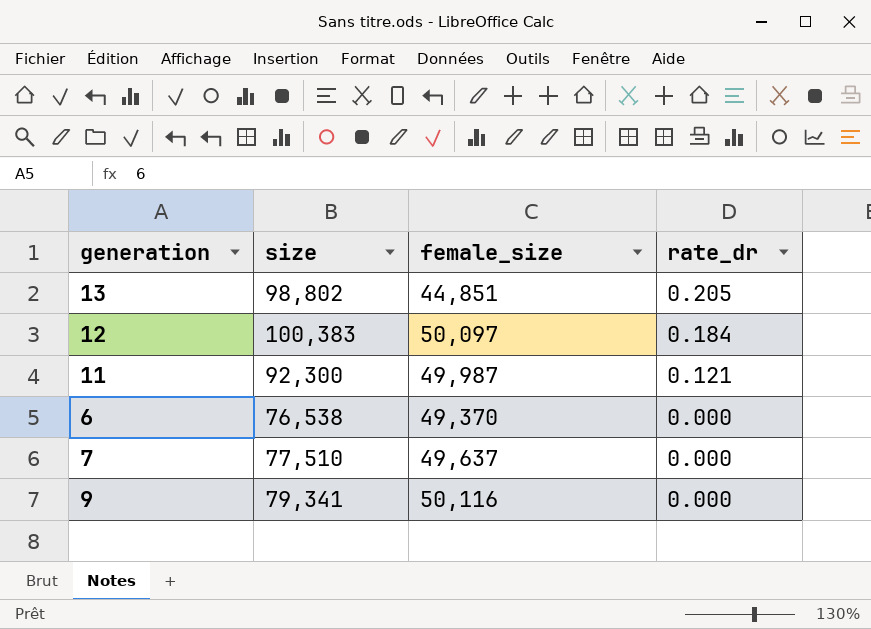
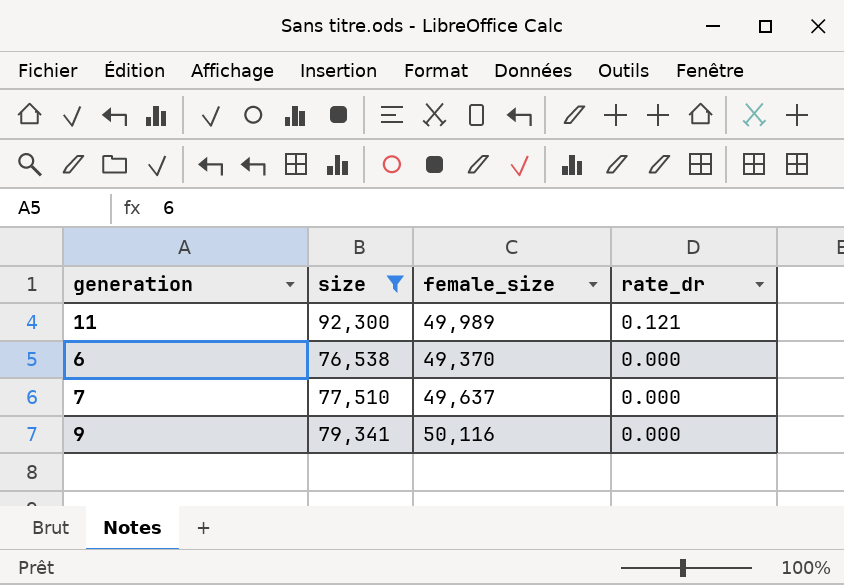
filter: none -> size <= 92,300
11 | female_size: 49,987 -> 49,989

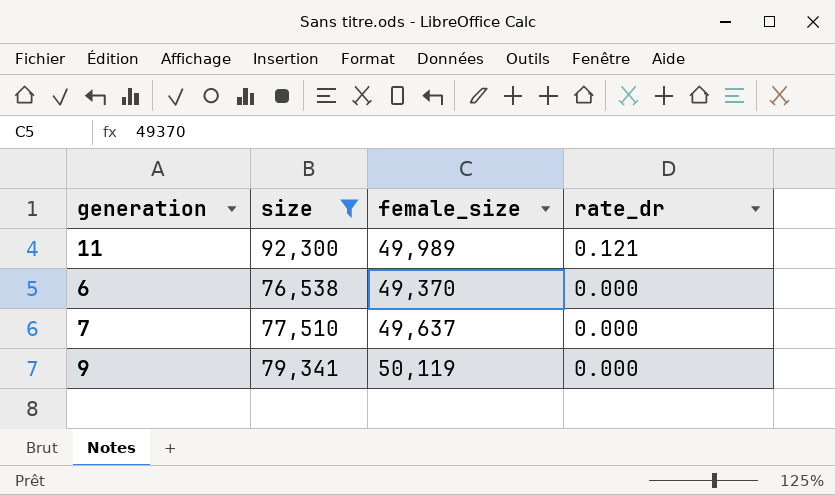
9 | female_size: 50,116 -> 50,119

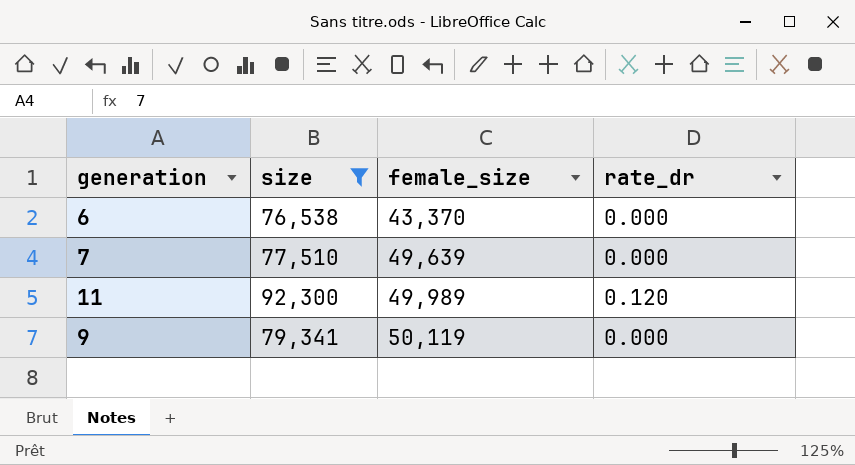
row order: rate_dr descending -> female_size ascending
6 | female_size: 49,370 -> 43,370
7 | female_size: 49,637 -> 49,639
11 | rate_dr: 0.121 -> 0.120

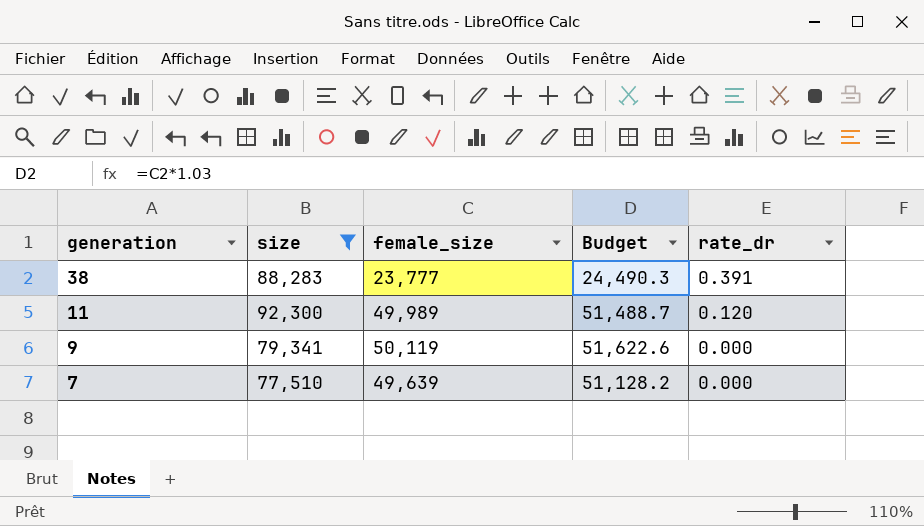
row order: female_size ascending -> generation descending
column Budget | formula: none -> [female_size] * 1.03
row 6: 76,538 | 43,370 | 0.000 -> none
row 38: none -> 88,283 | 23,777 | 24,490.3 | 0.391

